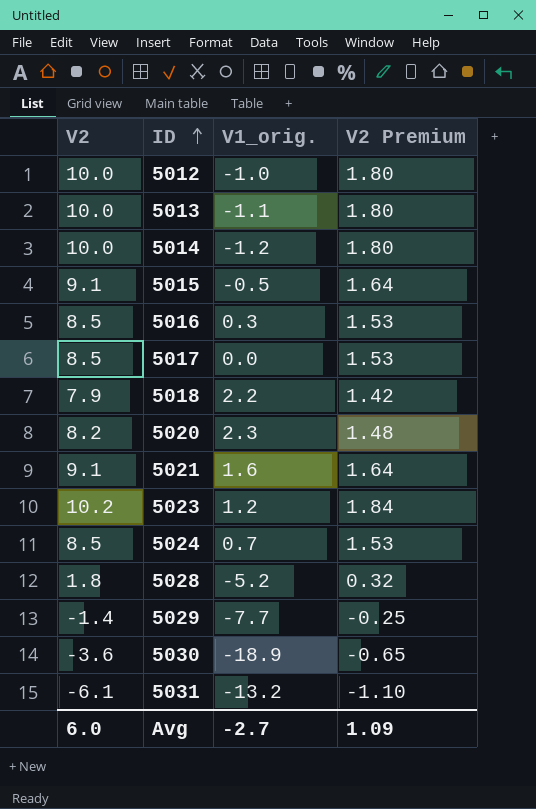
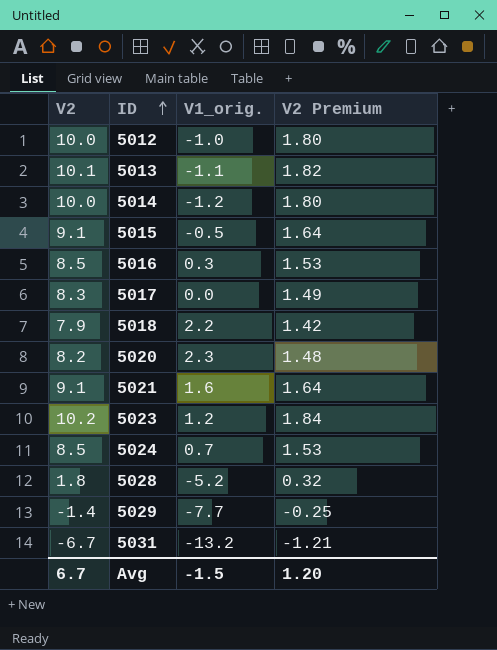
row 5030: -3.6 | -18.9 | -0.65 -> none
5013 | V2: 10.0 -> 10.1
5013 | V2 Premium: 1.80 -> 1.82
5017 | V2: 8.5 -> 8.3
5017 | V2 Premium: 1.53 -> 1.49
5031 | V2: -6.1 -> -6.7
5031 | V2 Premium: -1.10 -> -1.21
Avg | V2: 6.0 -> 6.7
Avg | V1_orig.: -2.7 -> -1.5
Avg | V2 Premium: 1.09 -> 1.20

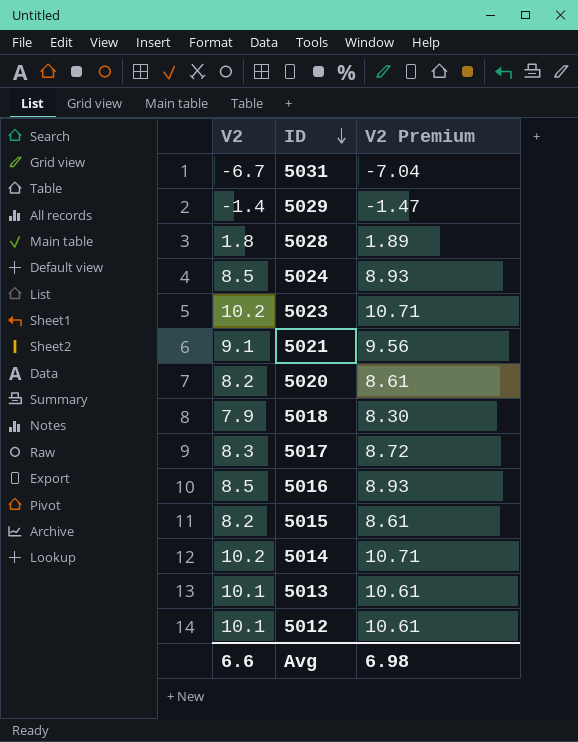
row order: ID ascending -> ID descending
column V1_orig. | position: 3 -> none
column V2 Premium | formula: [V2] * 0.18 -> [V2] * 1.05
5015 | V2: 9.1 -> 8.2
5014 | V2: 10.0 -> 10.2
5012 | V2: 10.0 -> 10.1
Avg | V2: 6.7 -> 6.6
Avg | V2 Premium: 1.20 -> 6.98

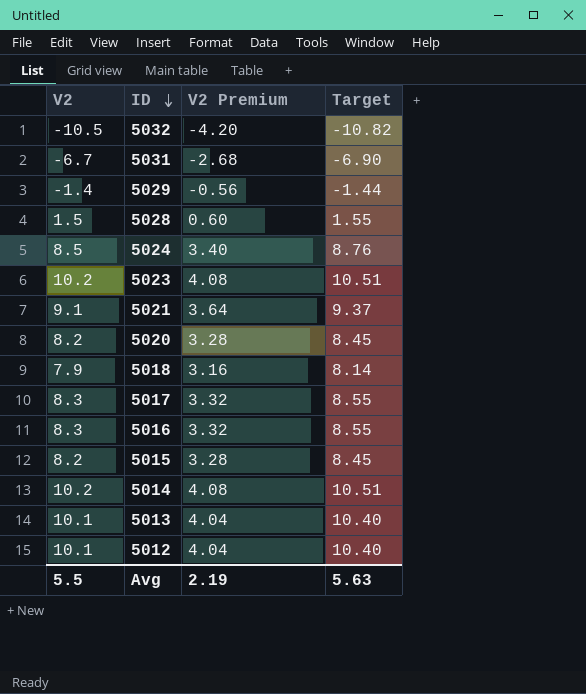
column V2 Premium | formula: [V2] * 1.05 -> [V2] * 0.4
column Target | formula: none -> [V2] * 1.03
row 5032: none -> -10.5 | -4.20 | -10.82
5028 | V2: 1.8 -> 1.5
5016 | V2: 8.5 -> 8.3
Avg | V2: 6.6 -> 5.5
Avg | V2 Premium: 6.98 -> 2.19

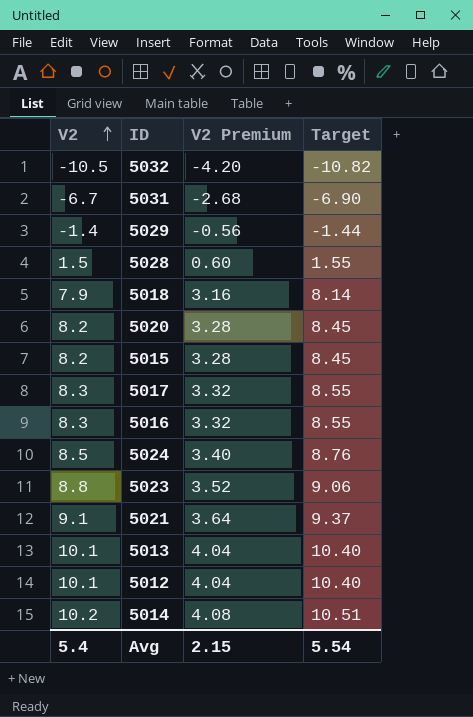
row order: ID descending -> V2 ascending
5023 | V2: 10.2 -> 8.8
5023 | V2 Premium: 4.08 -> 3.52
5023 | Target: 10.51 -> 9.06
Avg | V2: 5.5 -> 5.4
Avg | V2 Premium: 2.19 -> 2.15
Avg | Target: 5.63 -> 5.54

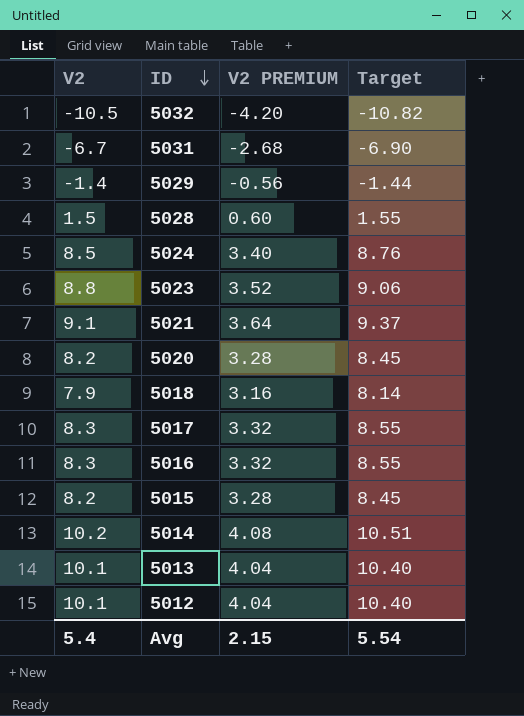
row order: V2 ascending -> ID descending
column name: V2 Premium -> V2 PREMIUM

